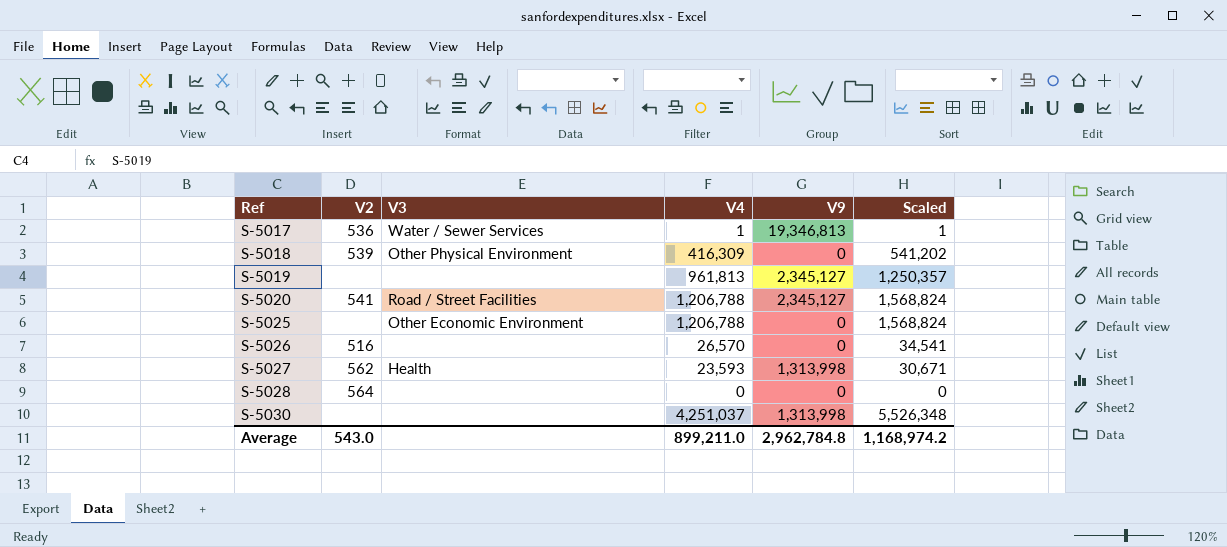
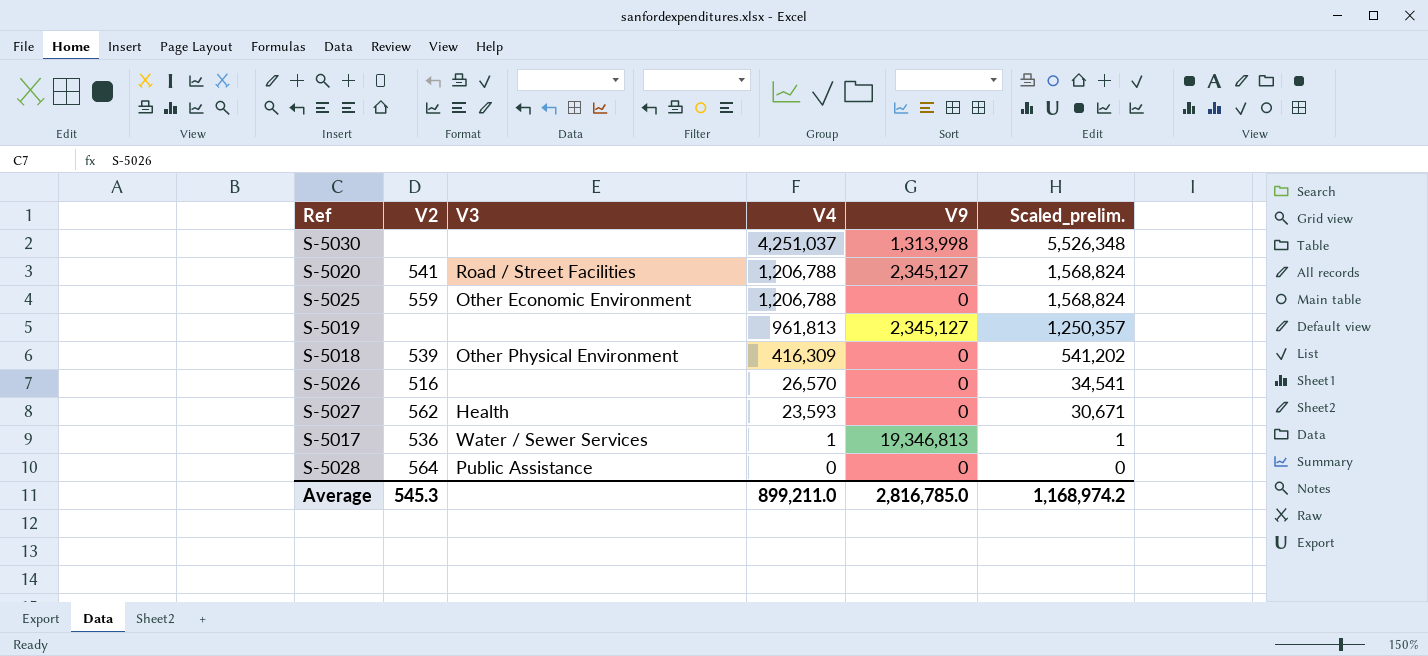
row order: Ref ascending -> V4 descending
column name: Scaled -> Scaled_prelim.
S-5025 | V2: none -> 559
S-5027 | V9: 1,313,998 -> 0
S-5028 | V3: none -> Public Assistance
Average | V2: 543.0 -> 545.3
Average | V9: 2,962,784.8 -> 2,816,785.0

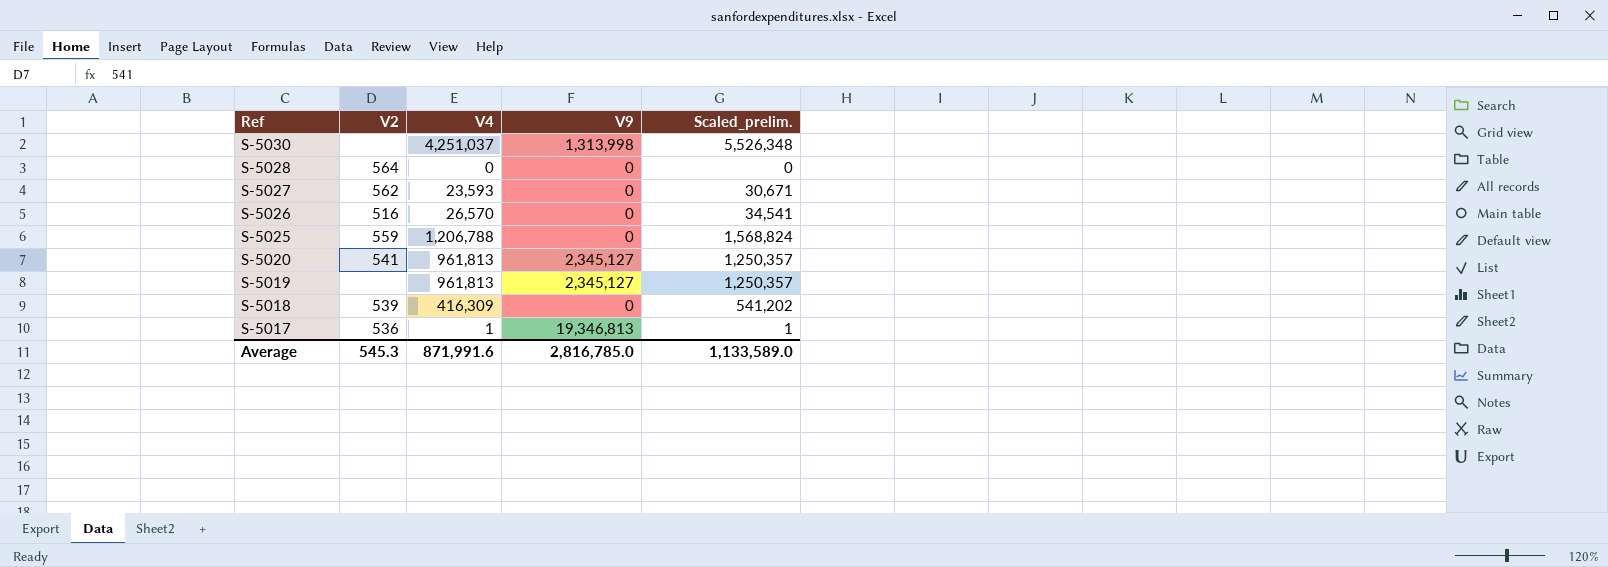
row order: V4 descending -> Ref descending
column V3 | position: 3 -> none
S-5020 | V4: 1,206,788 -> 961,813
S-5020 | Scaled_prelim.: 1,568,824 -> 1,250,357
Average | V4: 899,211.0 -> 871,991.6
Average | Scaled_prelim.: 1,168,974.2 -> 1,133,589.0

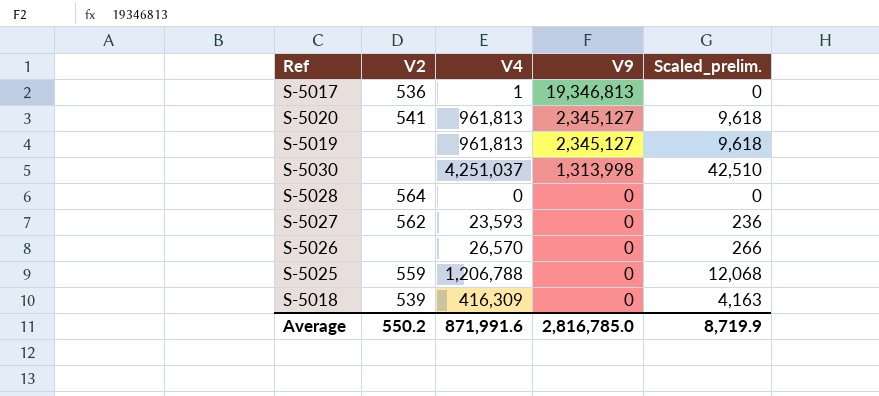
row order: Ref descending -> V9 descending
column Scaled_prelim. | formula: [V4] * 1.3 -> [V4] * 0.01
S-5026 | V2: 516 -> none
Average | V2: 545.3 -> 550.2
Average | Scaled_prelim.: 1,133,589.0 -> 8,719.9

